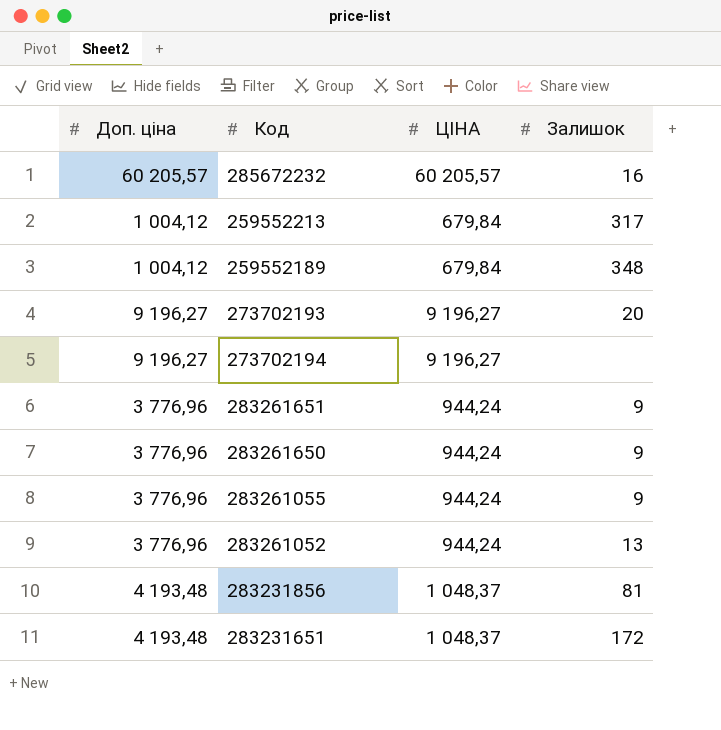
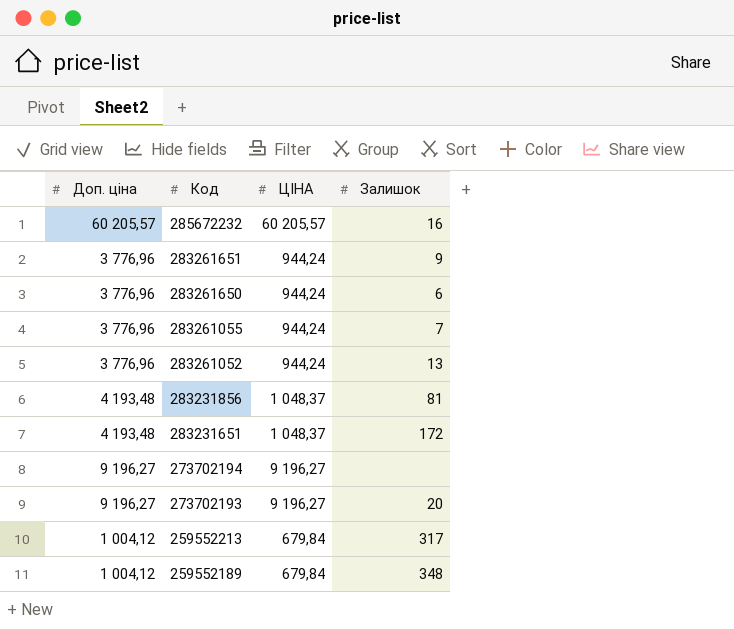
row order: none -> Код descending
283261650 | Залишок: 9 -> 6
283261055 | Залишок: 9 -> 7

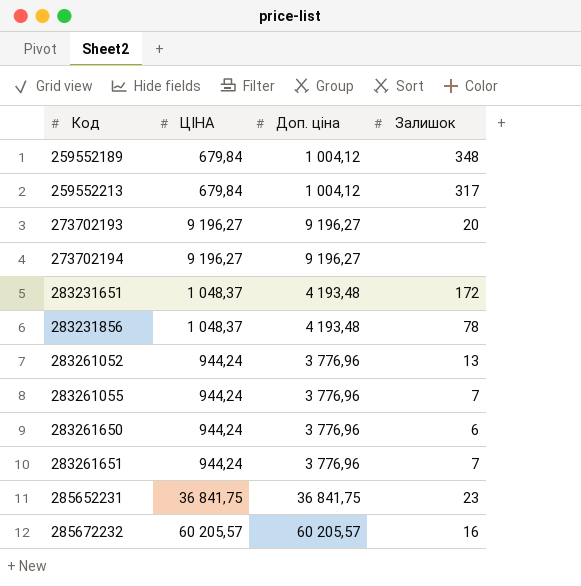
row order: Код descending -> Код ascending
column Доп. ціна | position: 1 -> 3
283231856 | Залишок: 81 -> 78
283261651 | Залишок: 9 -> 7
row 285652231: none -> 36 841,75 | 36 841,75 | 23

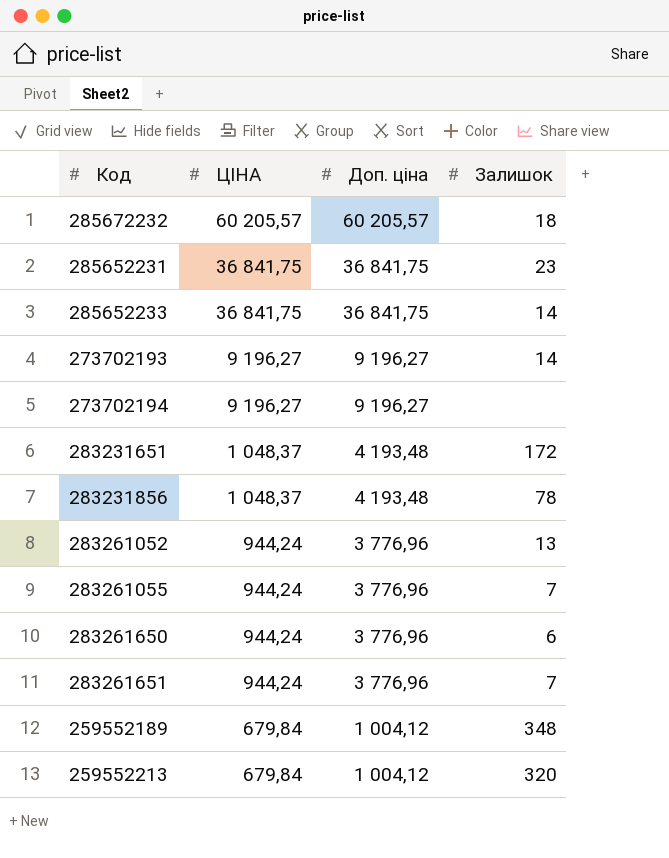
row order: Код ascending -> ЦІНА descending
285672232 | Залишок: 16 -> 18
row 285652233: none -> 36 841,75 | 36 841,75 | 14
273702193 | Залишок: 20 -> 14
259552213 | Залишок: 317 -> 320

